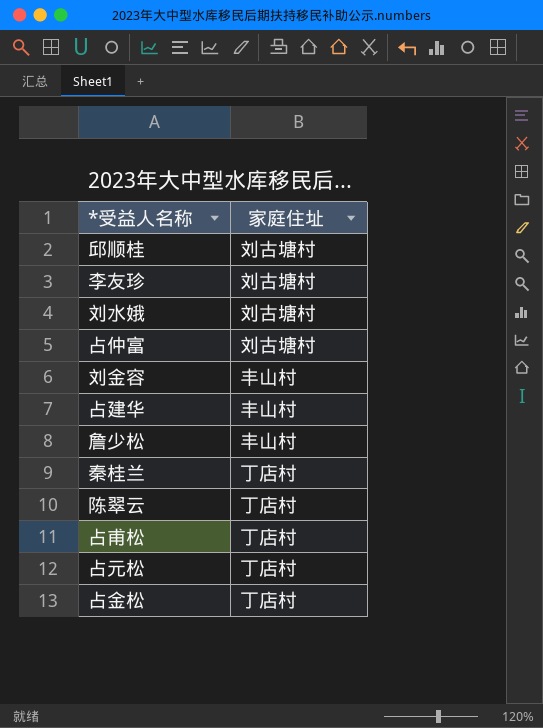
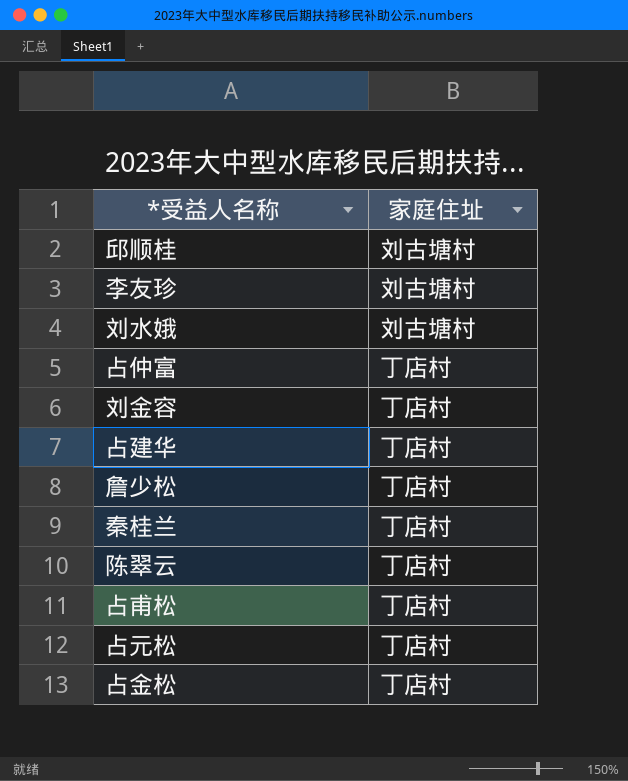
占仲富 | 家庭住址: 刘古塘村 -> 丁店村
刘金容 | 家庭住址: 丰山村 -> 丁店村
占建华 | 家庭住址: 丰山村 -> 丁店村
詹少松 | 家庭住址: 丰山村 -> 丁店村

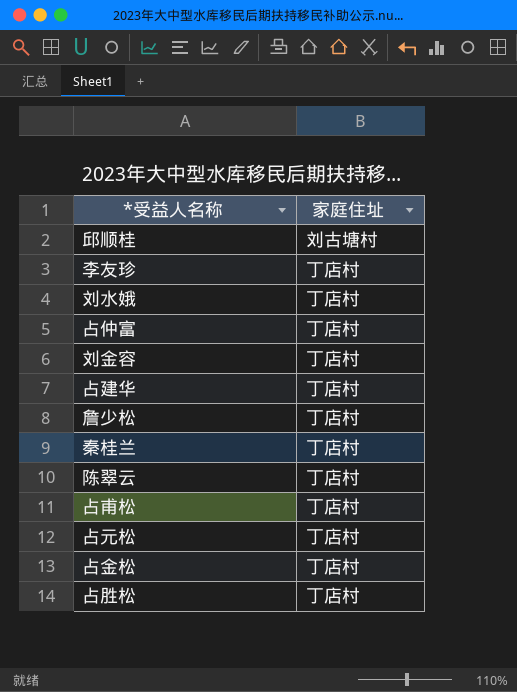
李友珍 | 家庭住址: 刘古塘村 -> 丁店村
刘水娥 | 家庭住址: 刘古塘村 -> 丁店村
row 占胜松: none -> 丁店村

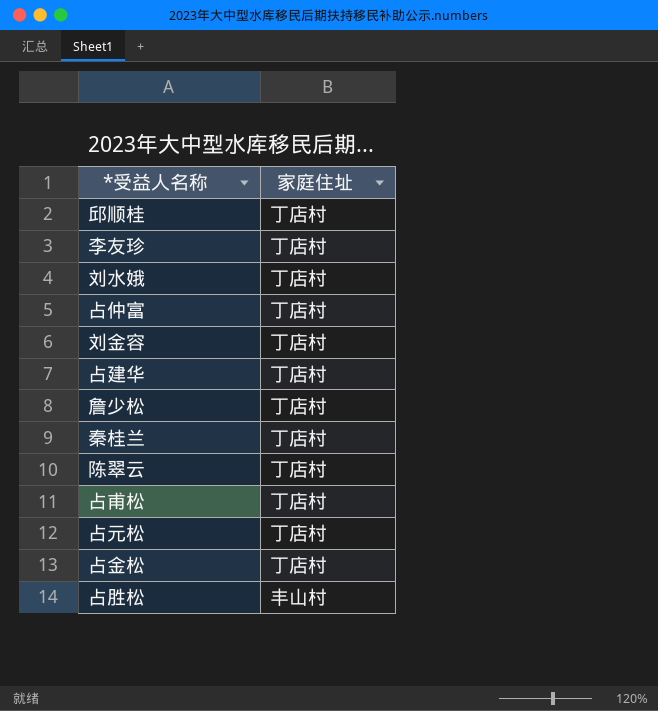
邱顺桂 | 家庭住址: 刘古塘村 -> 丁店村
占胜松 | 家庭住址: 丁店村 -> 丰山村

